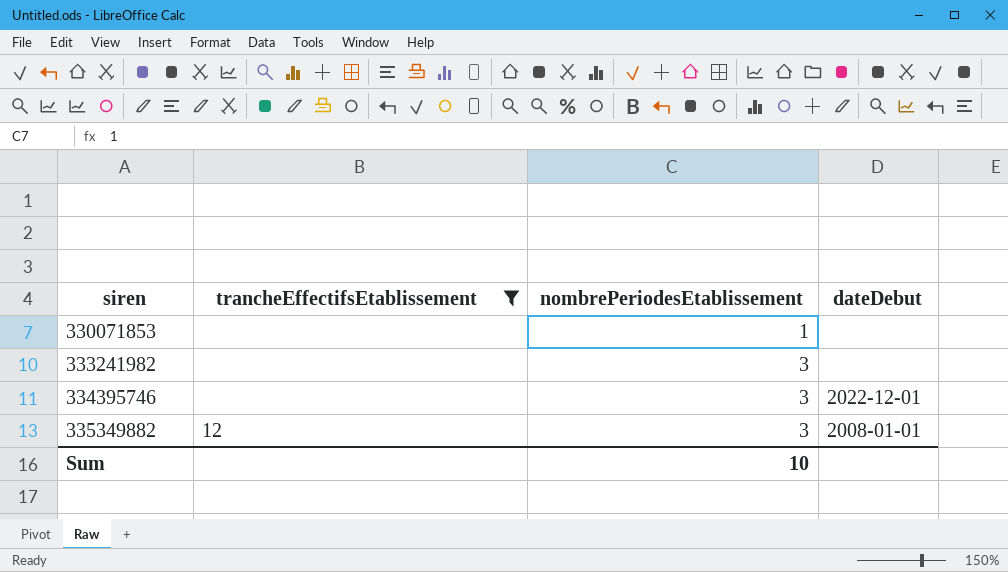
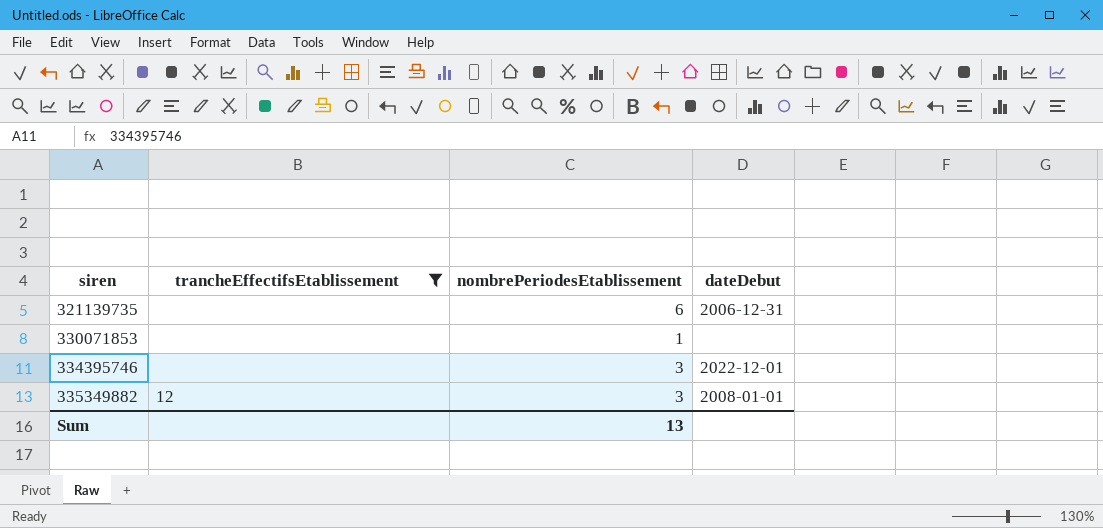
row 333241982: none | 3 | none -> none
row 321139735: none -> none | 6 | 2006-12-31
Sum | nombrePeriodesEtablissement: 10 -> 13

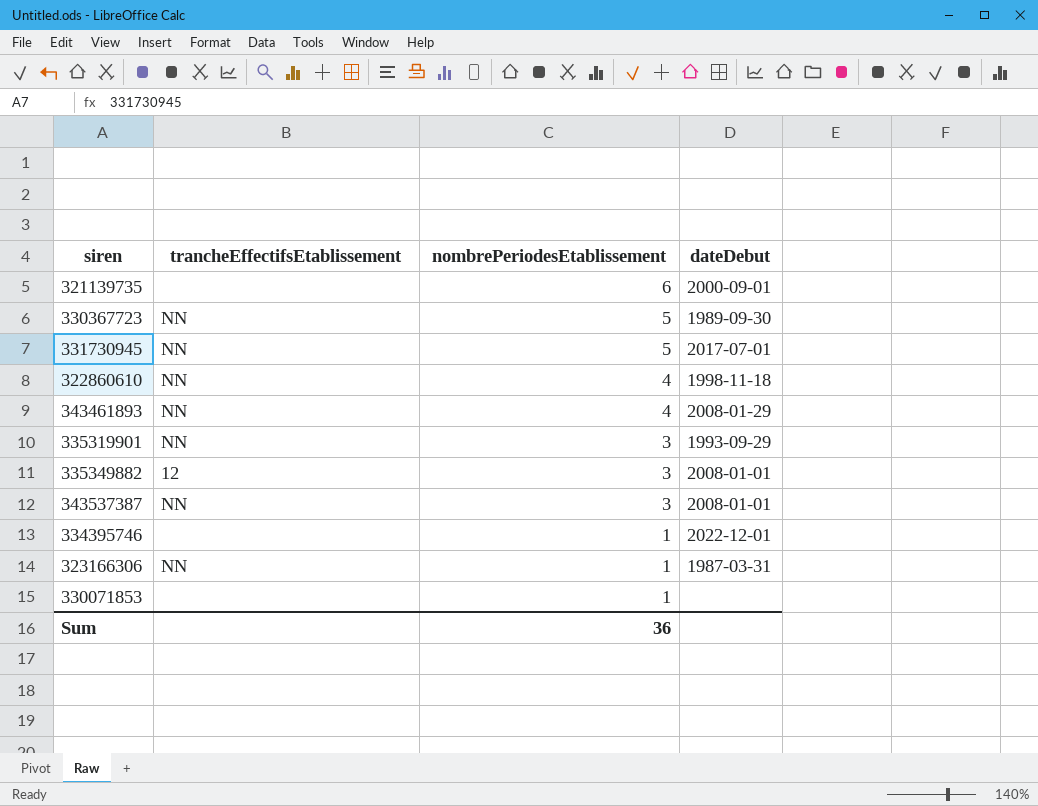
filter: trancheEffectifsEtablissement != NN -> none
row order: siren ascending -> nombrePeriodesEtablissement descending
321139735 | dateDebut: 2006-12-31 -> 2000-09-01
334395746 | nombrePeriodesEtablissement: 3 -> 1
Sum | nombrePeriodesEtablissement: 13 -> 36

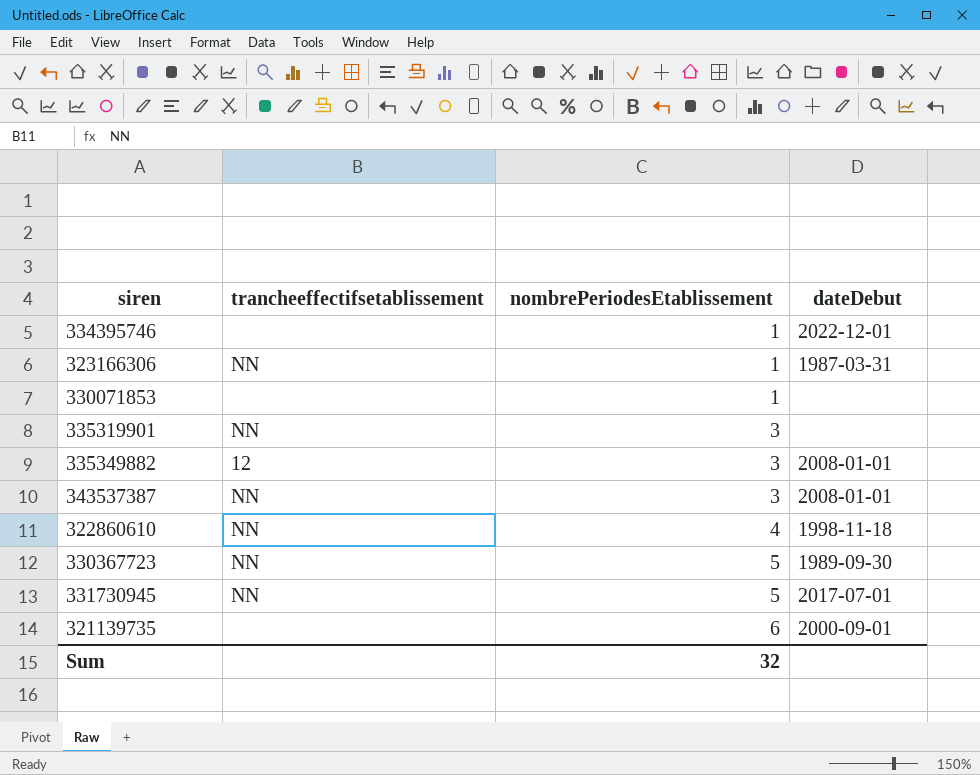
row order: nombrePeriodesEtablissement descending -> nombrePeriodesEtablissement ascending
column name: trancheEffectifsEtablissement -> trancheeffectifsetablissement
row 343461893: NN | 4 | 2008-01-29 -> none
335319901 | dateDebut: 1993-09-29 -> none
Sum | nombrePeriodesEtablissement: 36 -> 32

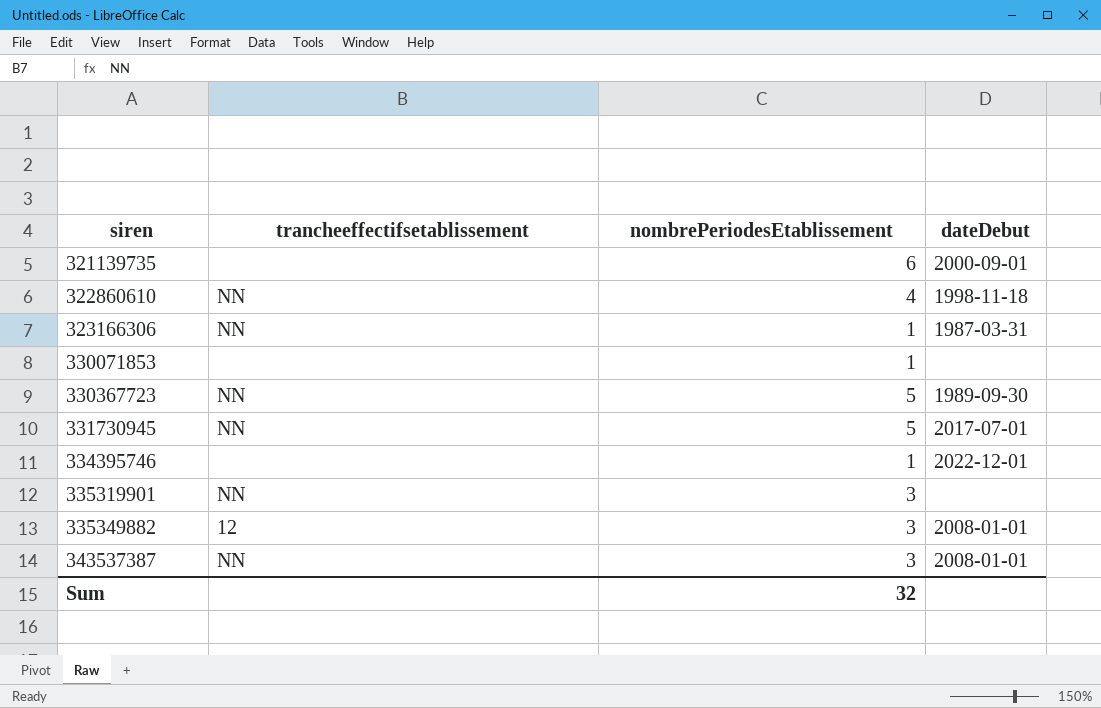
row order: nombrePeriodesEtablissement ascending -> siren ascending

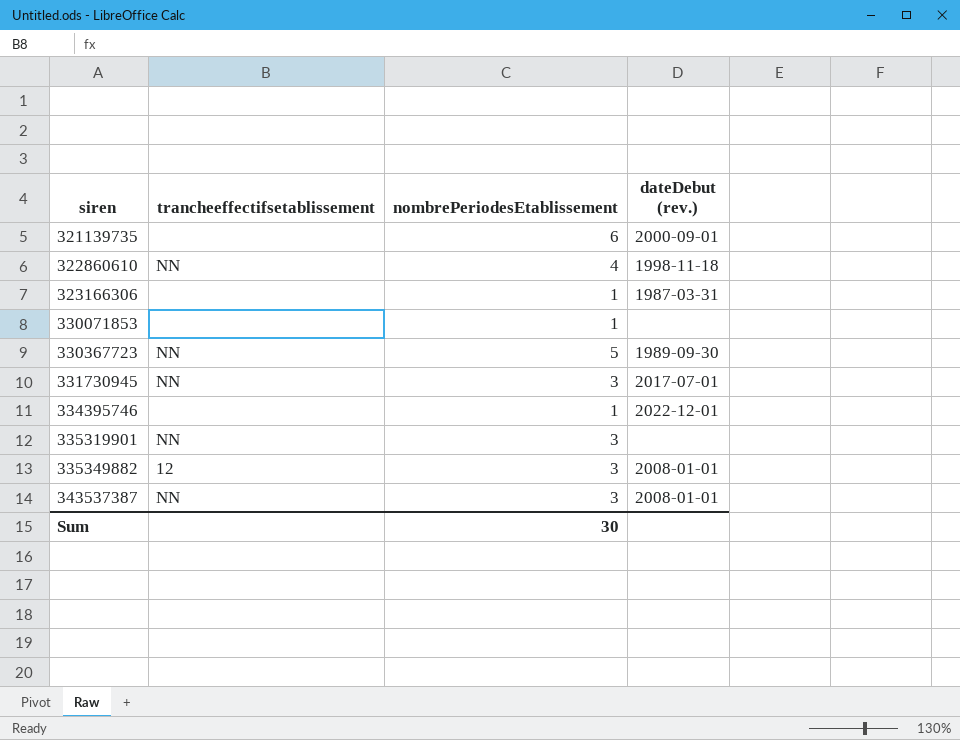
column name: dateDebut -> dateDebut (rev.)
323166306 | trancheeffectifsetablissement: NN -> none
331730945 | nombrePeriodesEtablissement: 5 -> 3
Sum | nombrePeriodesEtablissement: 32 -> 30

